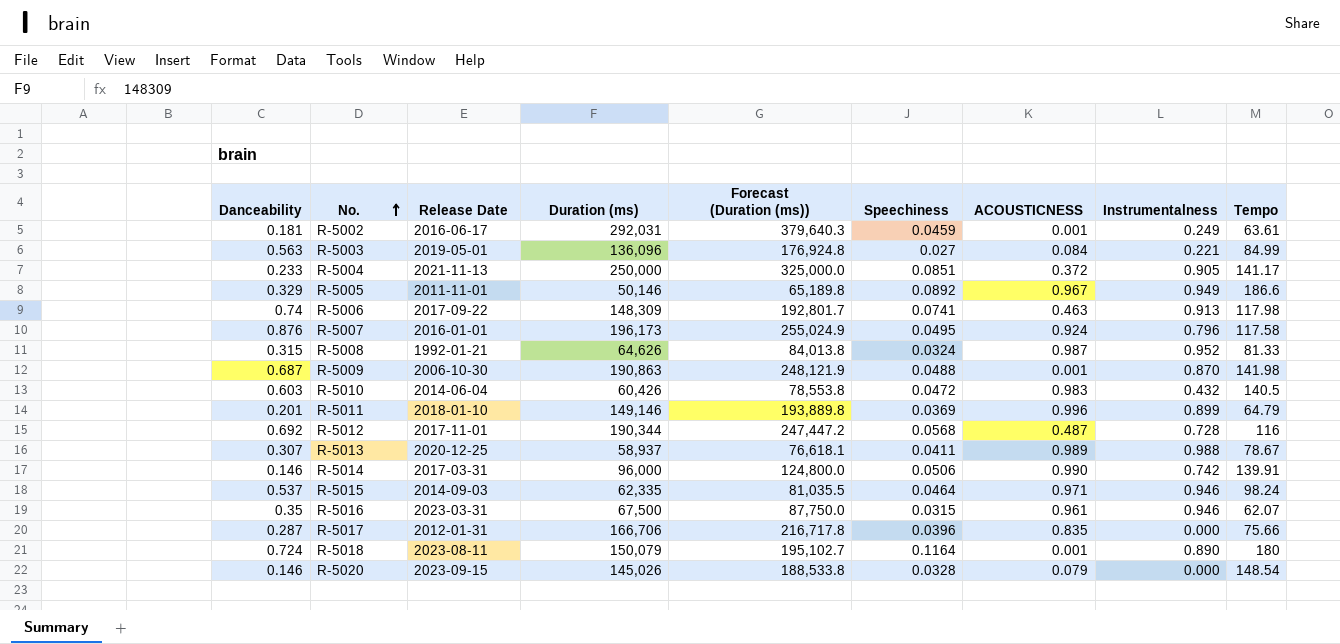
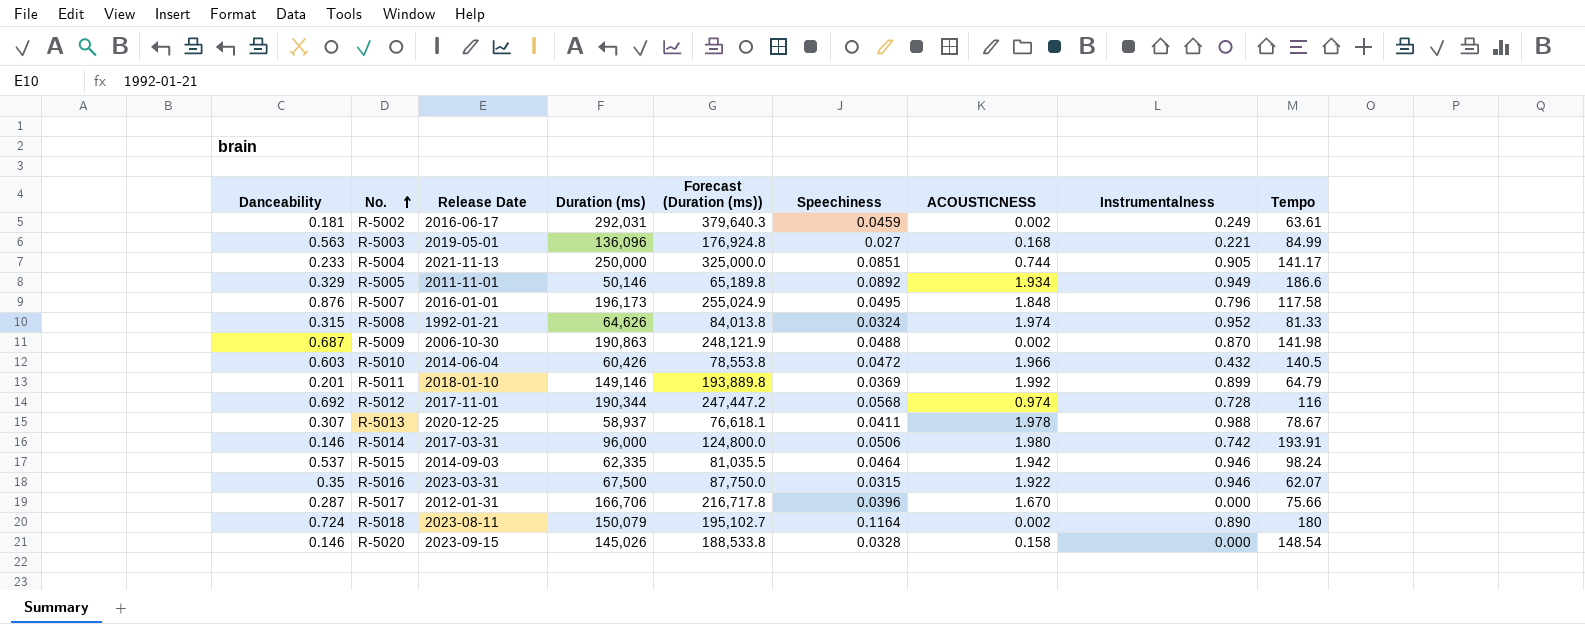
row R-5006: 0.74 | 2017-09-22 | 148,309 | 192,801.7 | 0.0741 | 0.463 | 0.913 | 117.98 -> none
R-5002 | ACOUSTICNESS: 0.001 -> 0.002
R-5003 | ACOUSTICNESS: 0.084 -> 0.168
R-5004 | ACOUSTICNESS: 0.372 -> 0.744
R-5005 | ACOUSTICNESS: 0.967 -> 1.934
R-5007 | ACOUSTICNESS: 0.924 -> 1.848
R-5008 | ACOUSTICNESS: 0.987 -> 1.974
R-5009 | ACOUSTICNESS: 0.001 -> 0.002
R-5010 | ACOUSTICNESS: 0.983 -> 1.966
R-5011 | ACOUSTICNESS: 0.996 -> 1.992
R-5012 | ACOUSTICNESS: 0.487 -> 0.974
R-5013 | ACOUSTICNESS: 0.989 -> 1.978
R-5014 | ACOUSTICNESS: 0.990 -> 1.980
R-5014 | Tempo: 139.91 -> 193.91
R-5015 | ACOUSTICNESS: 0.971 -> 1.942
R-5016 | ACOUSTICNESS: 0.961 -> 1.922
R-5017 | ACOUSTICNESS: 0.835 -> 1.670
R-5018 | ACOUSTICNESS: 0.001 -> 0.002
R-5020 | ACOUSTICNESS: 0.079 -> 0.158

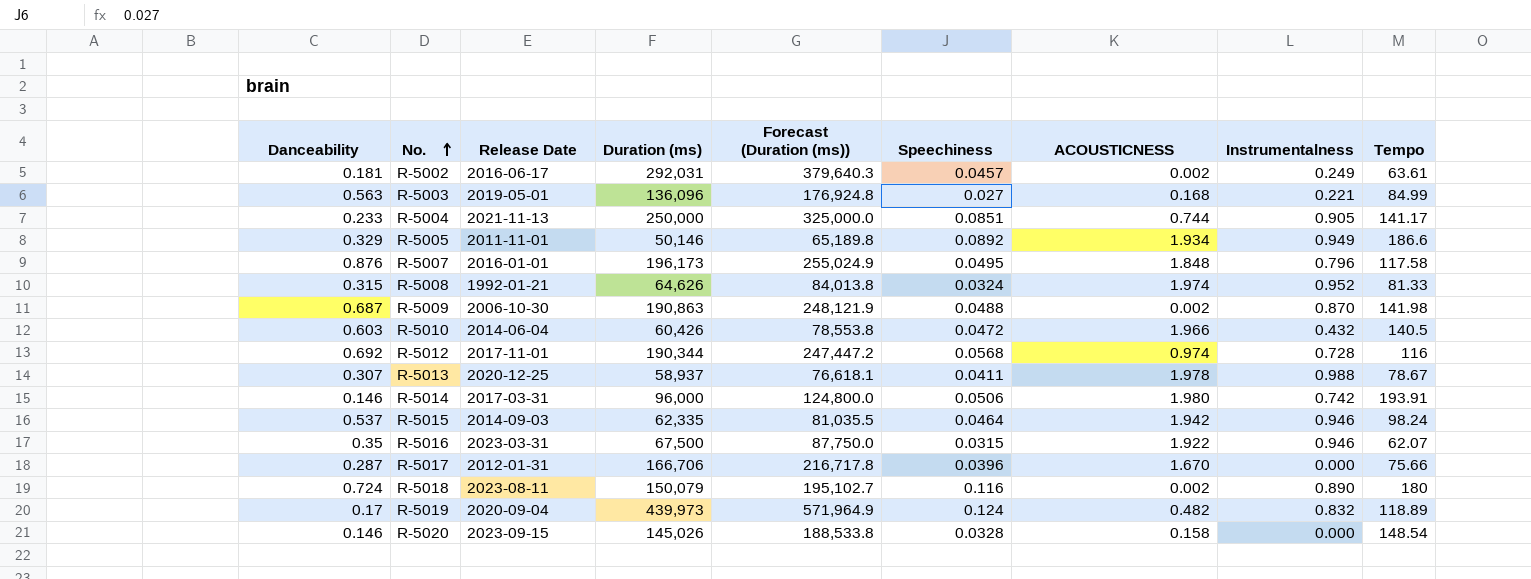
row R-5011: 0.201 | 2018-01-10 | 149,146 | 193,889.8 | 0.0369 | 1.992 | 0.899 | 64.79 -> none
R-5002 | Speechiness: 0.0459 -> 0.0457
R-5018 | Speechiness: 0.1164 -> 0.116
row R-5019: none -> 0.17 | 2020-09-04 | 439,973 | 571,964.9 | 0.124 | 0.482 | 0.832 | 118.89

